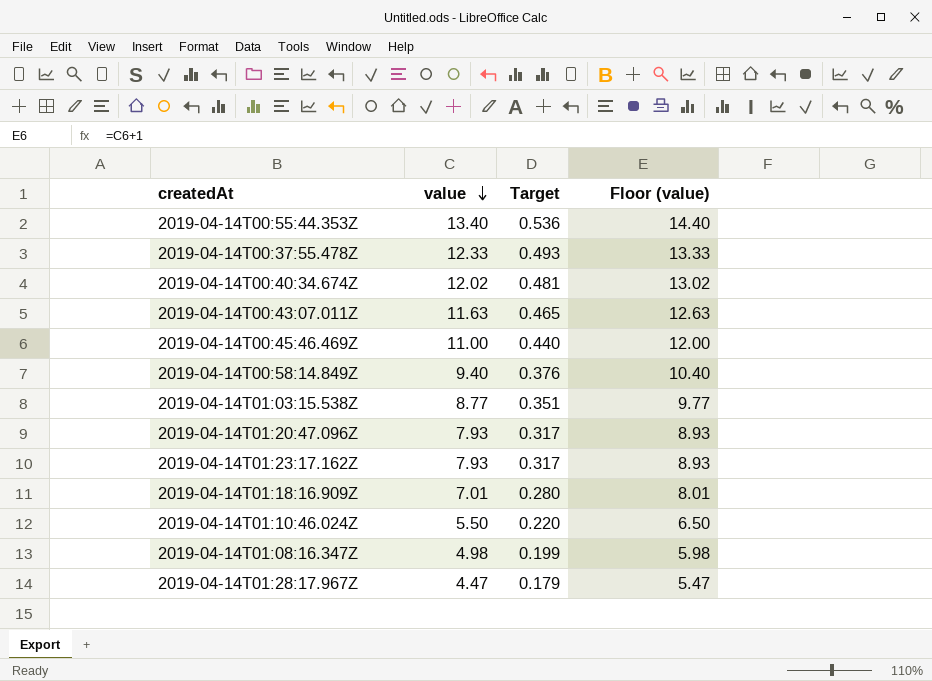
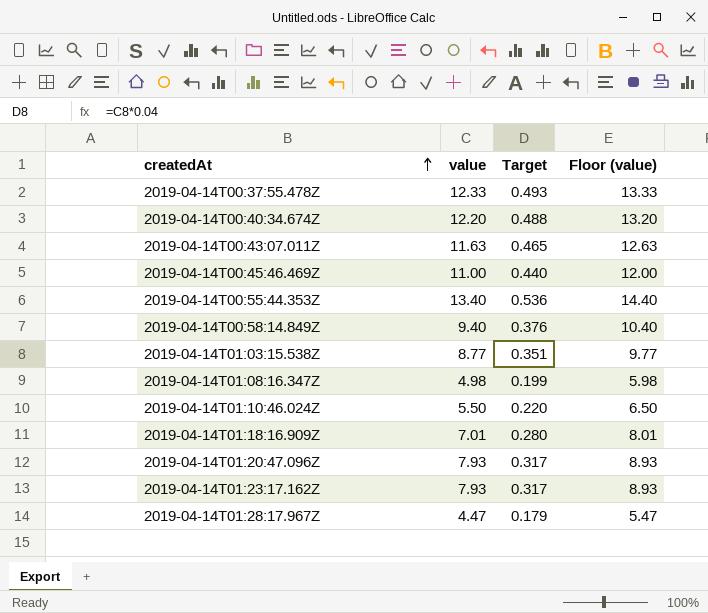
row order: value descending -> createdAt ascending
2019-04-14T00:40:34.674Z | value: 12.02 -> 12.20
2019-04-14T00:40:34.674Z | Target: 0.481 -> 0.488
2019-04-14T00:40:34.674Z | Floor (value): 13.02 -> 13.20

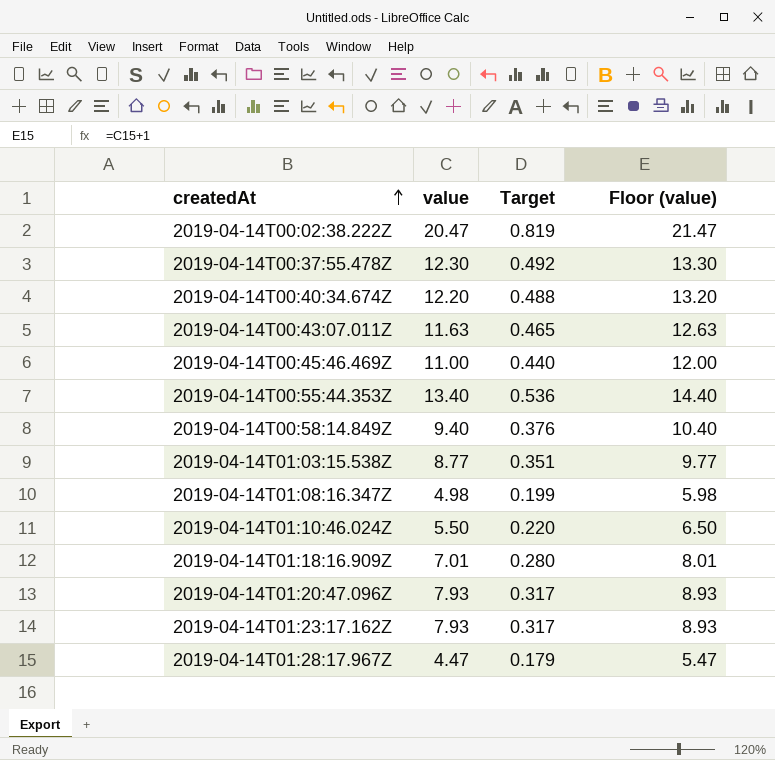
row 2019-04-14T00:02:38.222Z: none -> 20.47 | 0.819 | 21.47
2019-04-14T00:37:55.478Z | value: 12.33 -> 12.30
2019-04-14T00:37:55.478Z | Target: 0.493 -> 0.492
2019-04-14T00:37:55.478Z | Floor (value): 13.33 -> 13.30

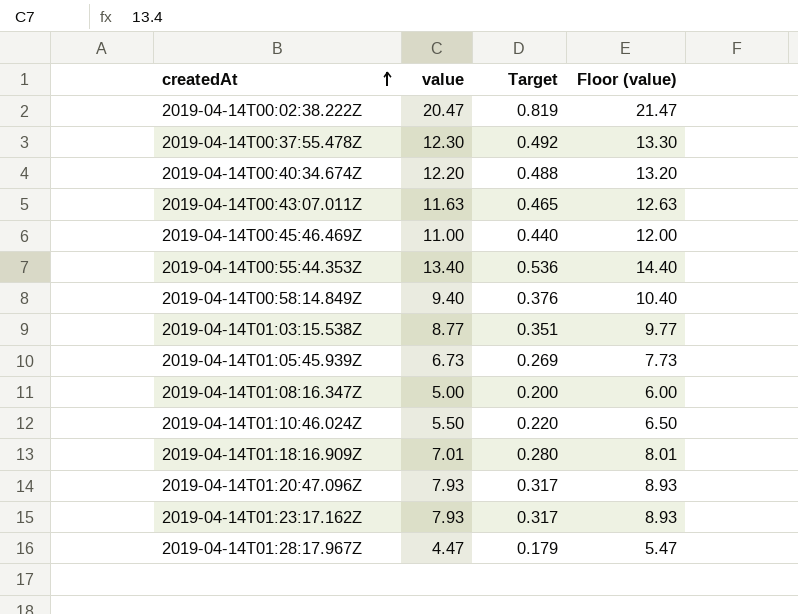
row 2019-04-14T01:05:45.939Z: none -> 6.73 | 0.269 | 7.73
2019-04-14T01:08:16.347Z | value: 4.98 -> 5.00
2019-04-14T01:08:16.347Z | Target: 0.199 -> 0.200
2019-04-14T01:08:16.347Z | Floor (value): 5.98 -> 6.00

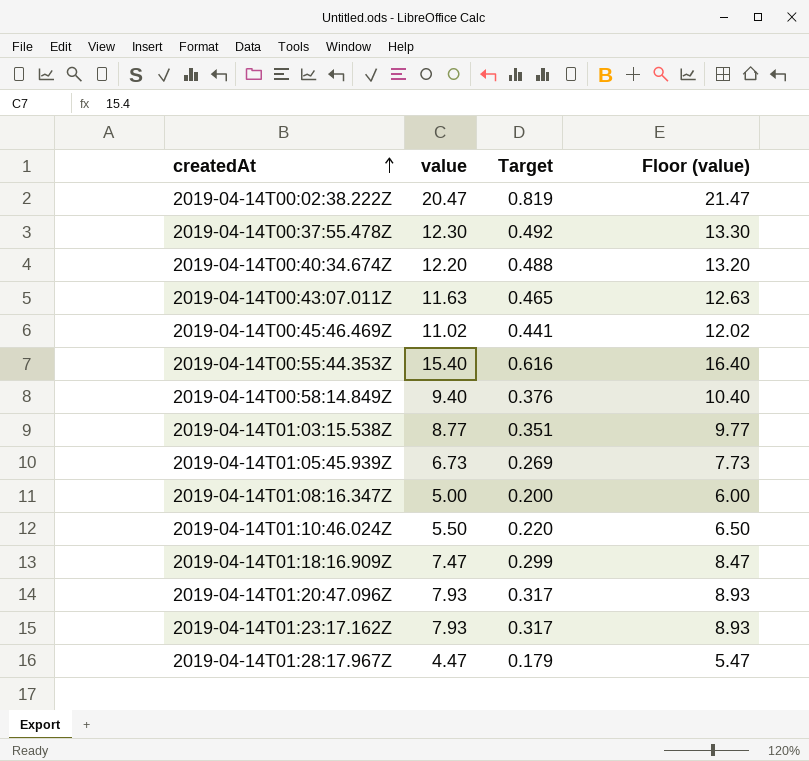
2019-04-14T00:45:46.469Z | value: 11.00 -> 11.02
2019-04-14T00:45:46.469Z | Target: 0.440 -> 0.441
2019-04-14T00:45:46.469Z | Floor (value): 12.00 -> 12.02
2019-04-14T00:55:44.353Z | value: 13.40 -> 15.40
2019-04-14T00:55:44.353Z | Target: 0.536 -> 0.616
2019-04-14T00:55:44.353Z | Floor (value): 14.40 -> 16.40
2019-04-14T01:18:16.909Z | value: 7.01 -> 7.47
2019-04-14T01:18:16.909Z | Target: 0.280 -> 0.299
2019-04-14T01:18:16.909Z | Floor (value): 8.01 -> 8.47

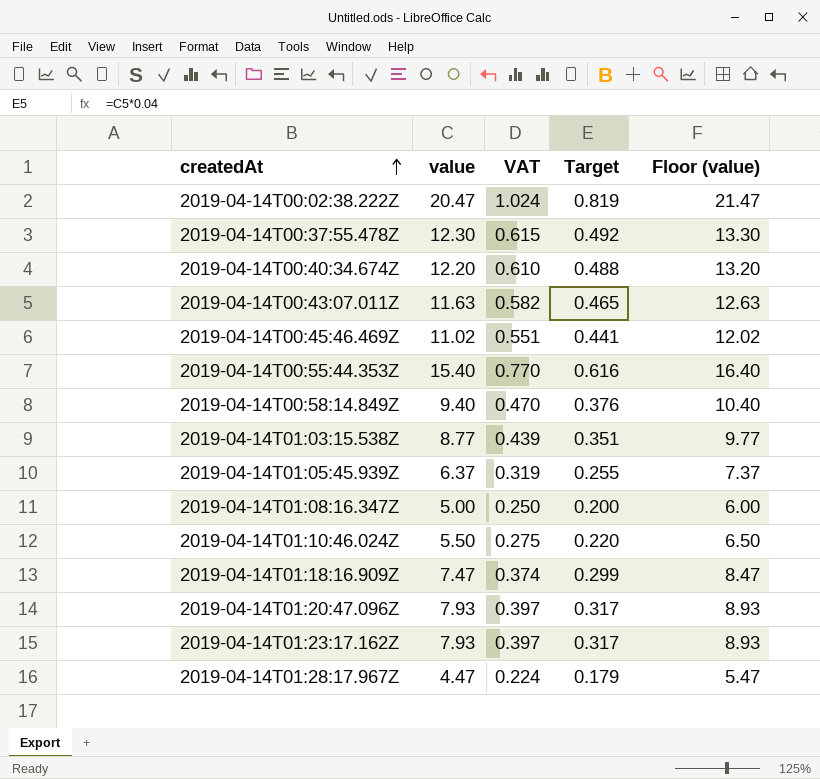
column VAT | formula: none -> [value] * 0.05
2019-04-14T01:05:45.939Z | value: 6.73 -> 6.37
2019-04-14T01:05:45.939Z | Target: 0.269 -> 0.255
2019-04-14T01:05:45.939Z | Floor (value): 7.73 -> 7.37

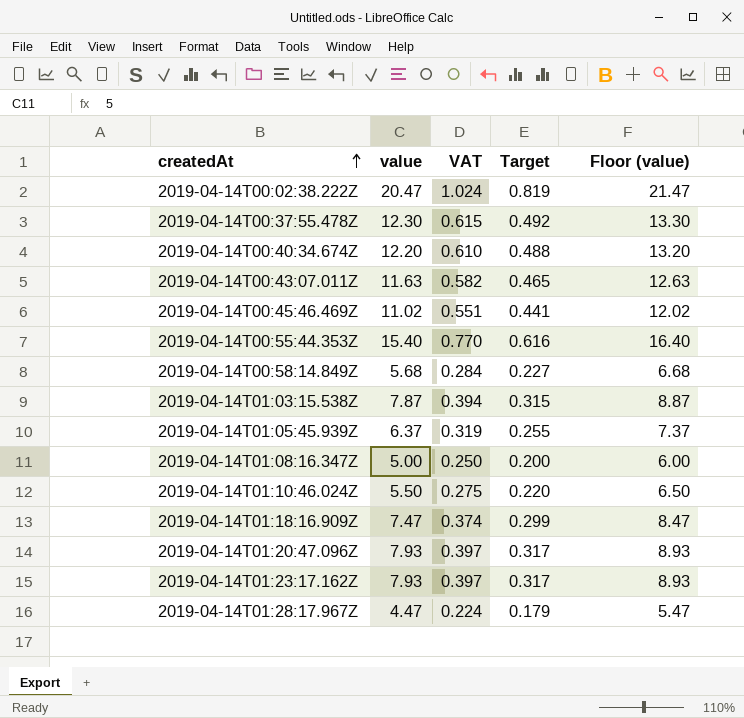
2019-04-14T00:58:14.849Z | value: 9.40 -> 5.68
2019-04-14T00:58:14.849Z | VAT: 0.470 -> 0.284
2019-04-14T00:58:14.849Z | Target: 0.376 -> 0.227
2019-04-14T00:58:14.849Z | Floor (value): 10.40 -> 6.68
2019-04-14T01:03:15.538Z | value: 8.77 -> 7.87
2019-04-14T01:03:15.538Z | VAT: 0.439 -> 0.394
2019-04-14T01:03:15.538Z | Target: 0.351 -> 0.315
2019-04-14T01:03:15.538Z | Floor (value): 9.77 -> 8.87

